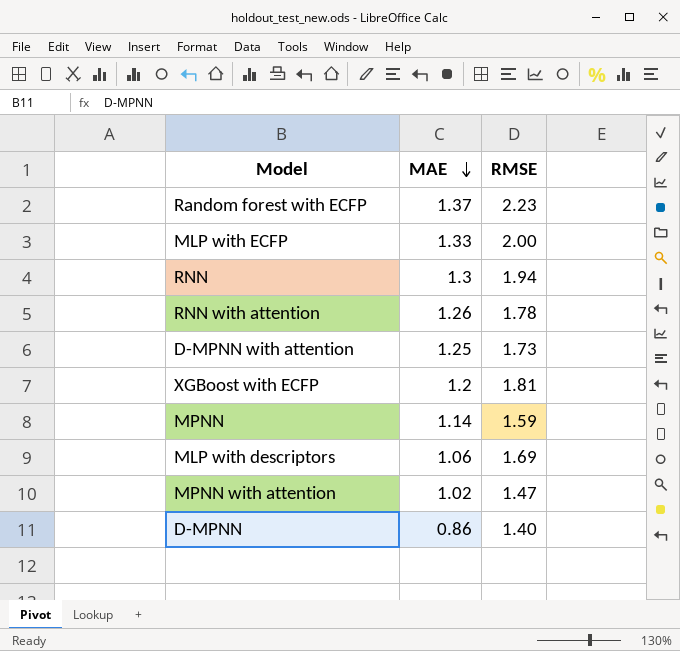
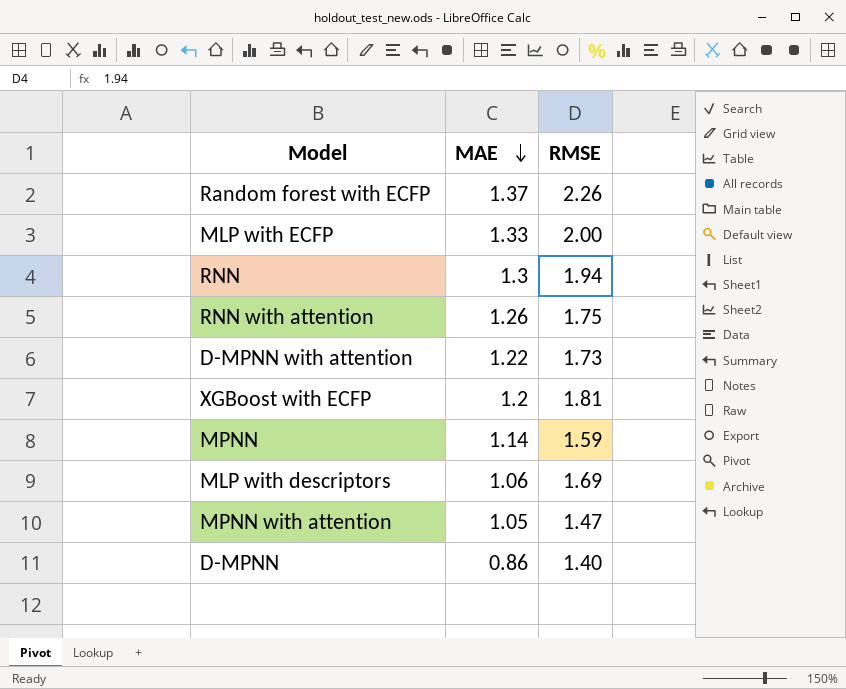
Random forest with ECFP | RMSE: 2.23 -> 2.26
RNN with attention | RMSE: 1.78 -> 1.75
D-MPNN with attention | MAE: 1.25 -> 1.22
MPNN with attention | MAE: 1.02 -> 1.05

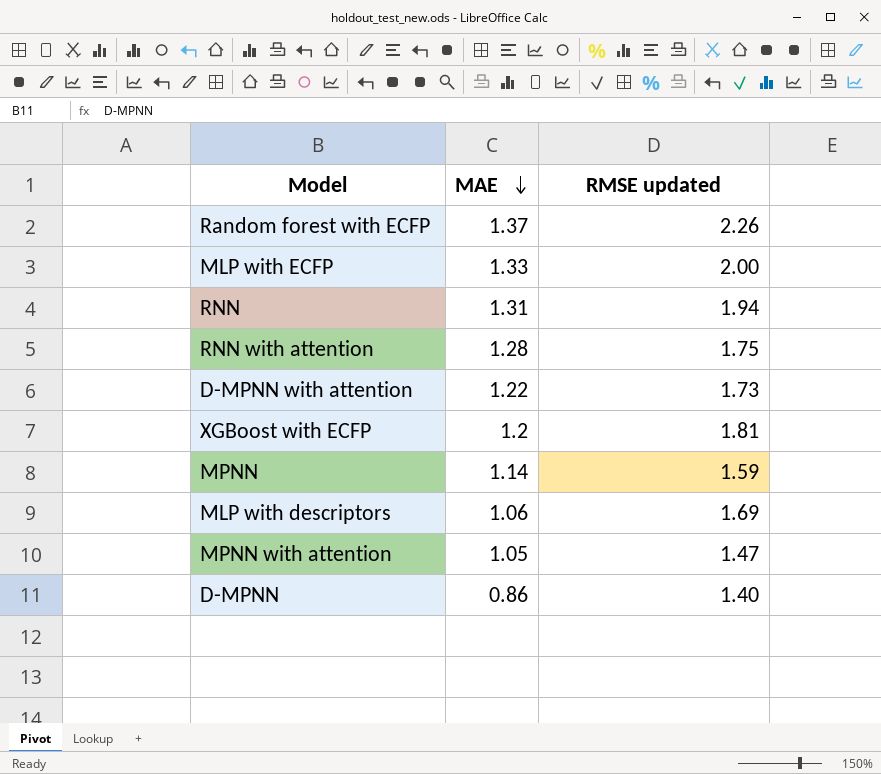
column name: RMSE -> RMSE updated
RNN | MAE: 1.3 -> 1.31
RNN with attention | MAE: 1.26 -> 1.28

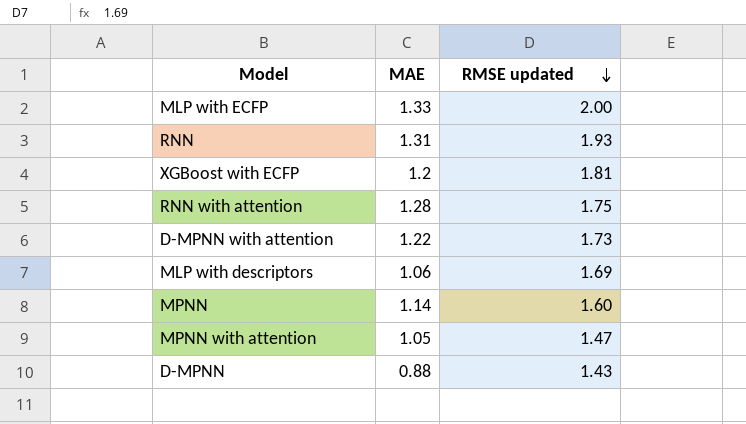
row order: MAE descending -> RMSE updated descending
row Random forest with ECFP: 1.37 | 2.26 -> none
RNN | RMSE updated: 1.94 -> 1.93
MPNN | RMSE updated: 1.59 -> 1.60
D-MPNN | MAE: 0.86 -> 0.88
D-MPNN | RMSE updated: 1.40 -> 1.43

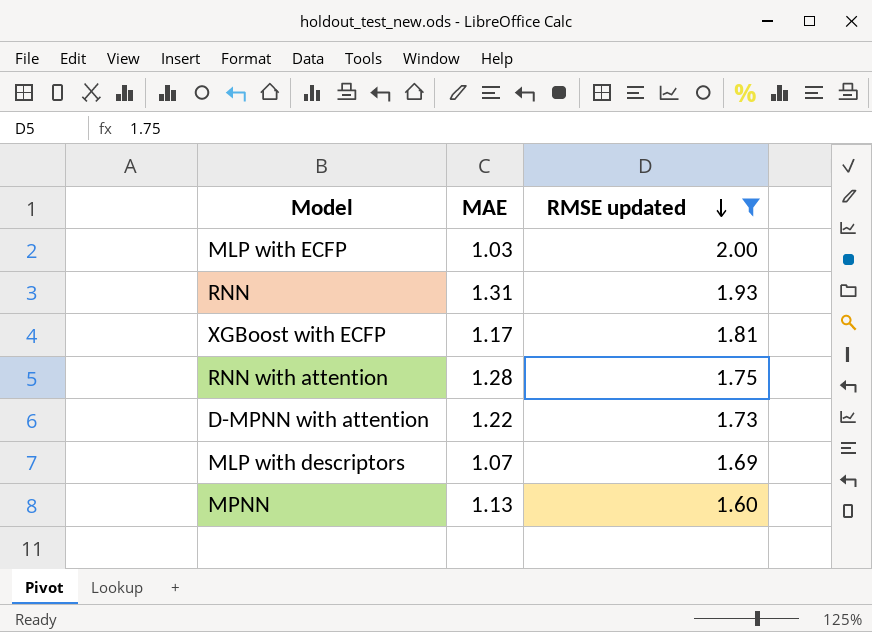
filter: none -> RMSE updated >= 1.60
MLP with ECFP | MAE: 1.33 -> 1.03
XGBoost with ECFP | MAE: 1.2 -> 1.17
MLP with descriptors | MAE: 1.06 -> 1.07
MPNN | MAE: 1.14 -> 1.13

